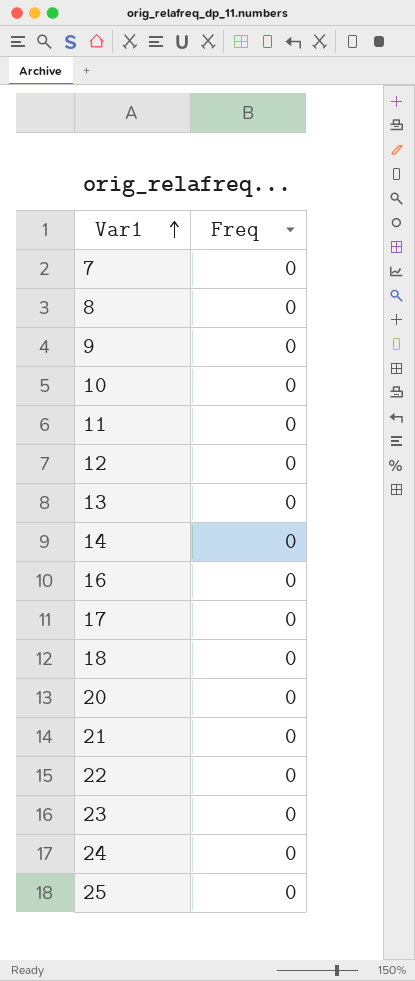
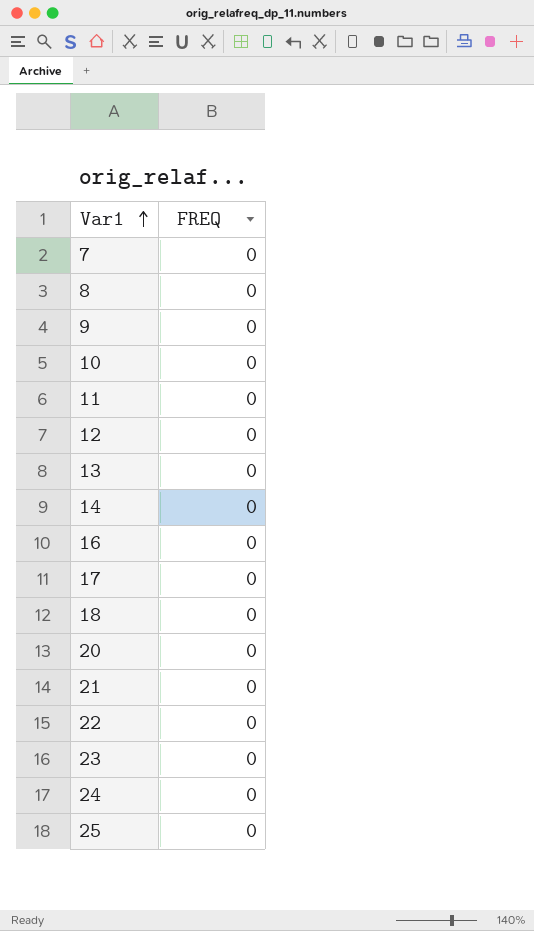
column name: Freq -> FREQ

